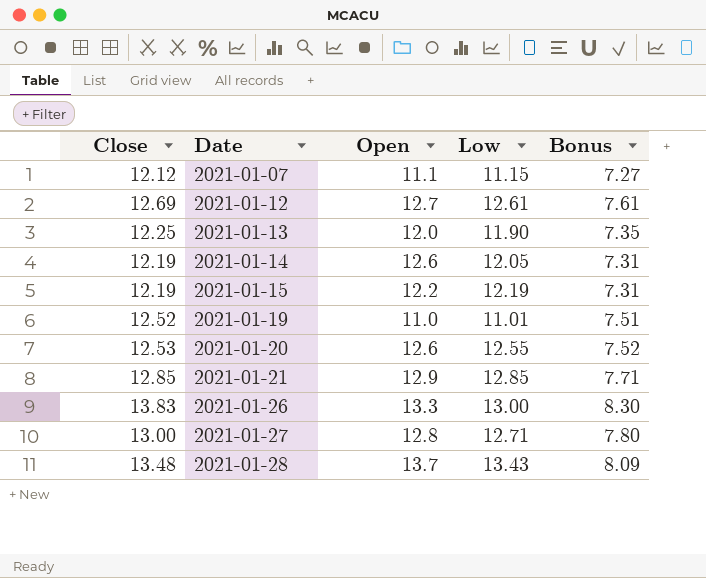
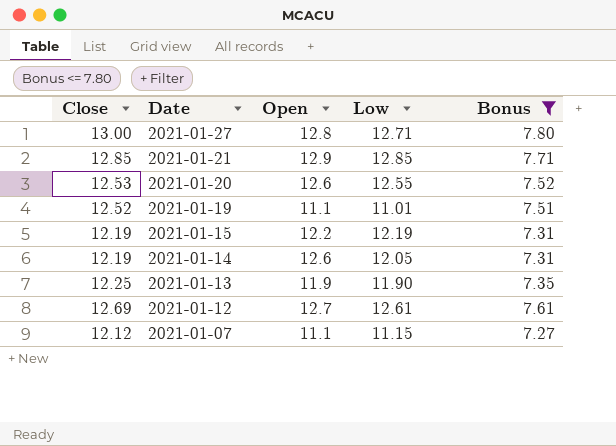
filter: none -> Bonus <= 7.80
row order: Date ascending -> Date descending
2021-01-19 | Open: 11.0 -> 11.1
2021-01-13 | Open: 12.0 -> 11.9

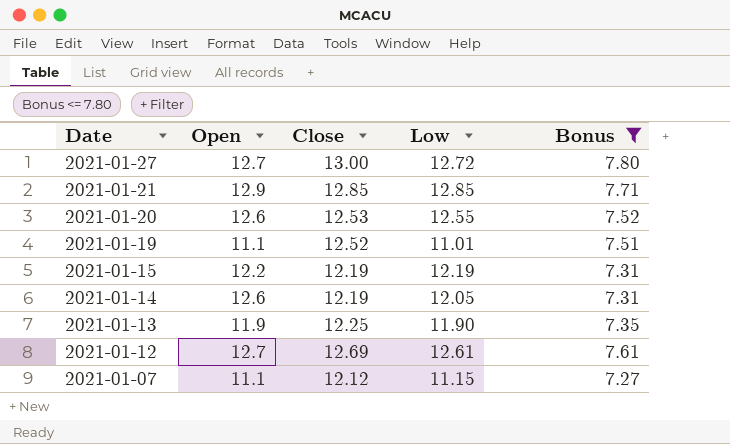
column Close | position: 1 -> 3
2021-01-27 | Open: 12.8 -> 12.7
2021-01-27 | Low: 12.71 -> 12.72

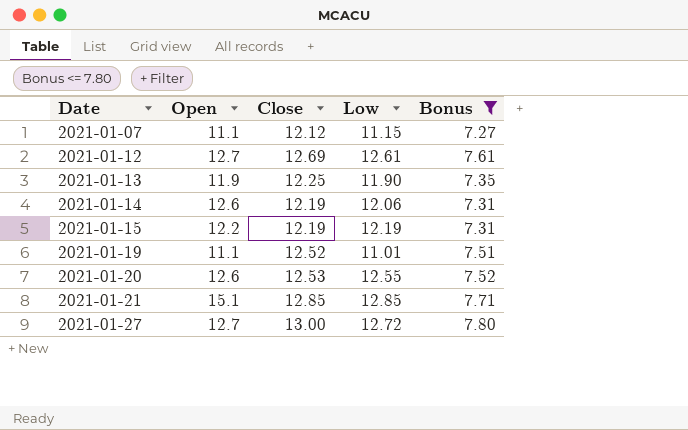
row order: Date descending -> Date ascending
2021-01-14 | Low: 12.05 -> 12.06
2021-01-21 | Open: 12.9 -> 15.1

